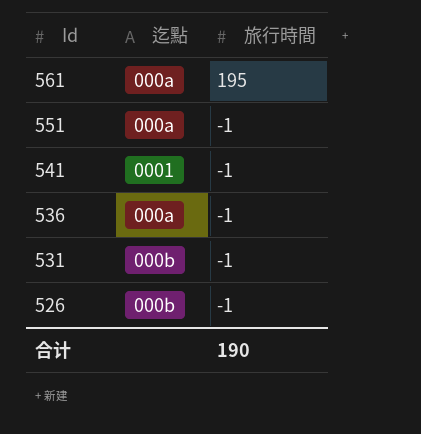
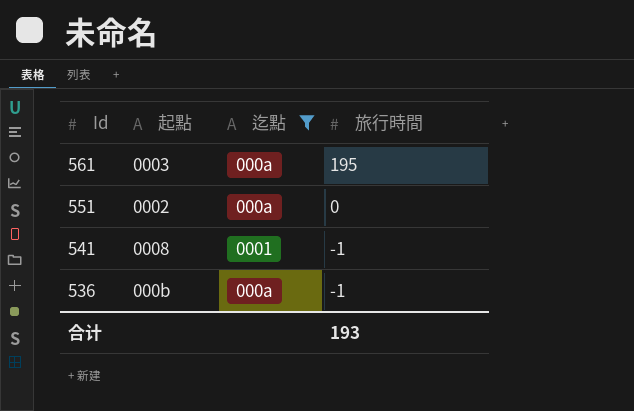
filter: none -> 迄點 != 000b
column 起點 | position: none -> 2
551 | 旅行時間: -1 -> 0
合计 | 旅行時間: 190 -> 193

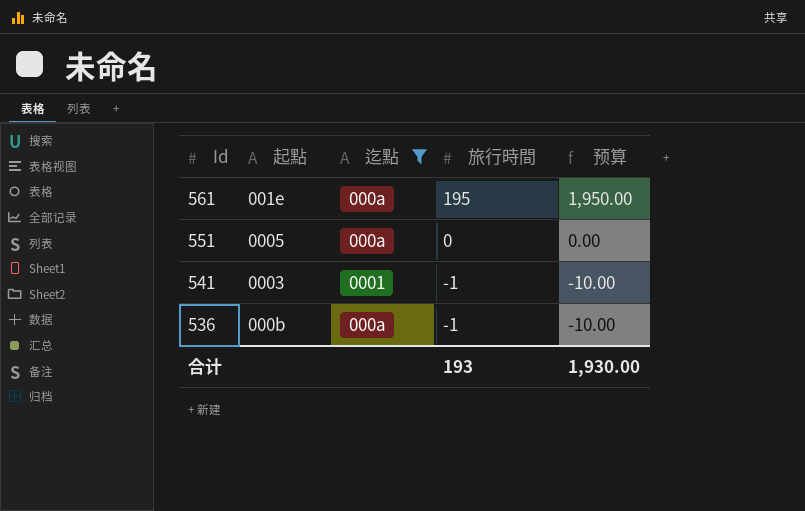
column 预算 | formula: none -> [旅行時間] * 10
561 | 起點: 0003 -> 001e
551 | 起點: 0002 -> 0005
541 | 起點: 0008 -> 0003

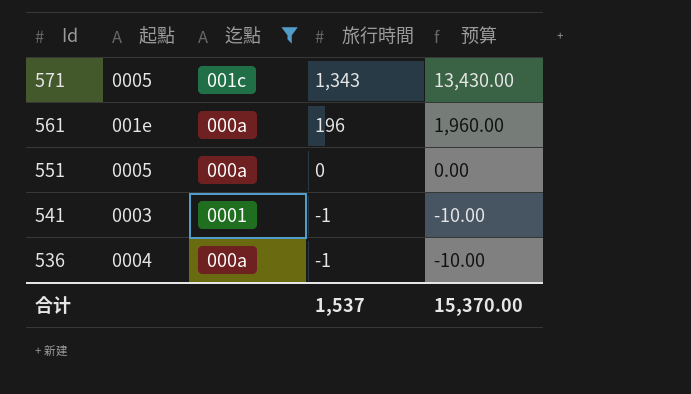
row 571: none -> 0005 | 001c | 1,343 | 13,430.00
561 | 旅行時間: 195 -> 196
561 | 预算: 1,950.00 -> 1,960.00
536 | 起點: 000b -> 0004
合计 | 旅行時間: 193 -> 1,537
合计 | 预算: 1,930.00 -> 15,370.00

